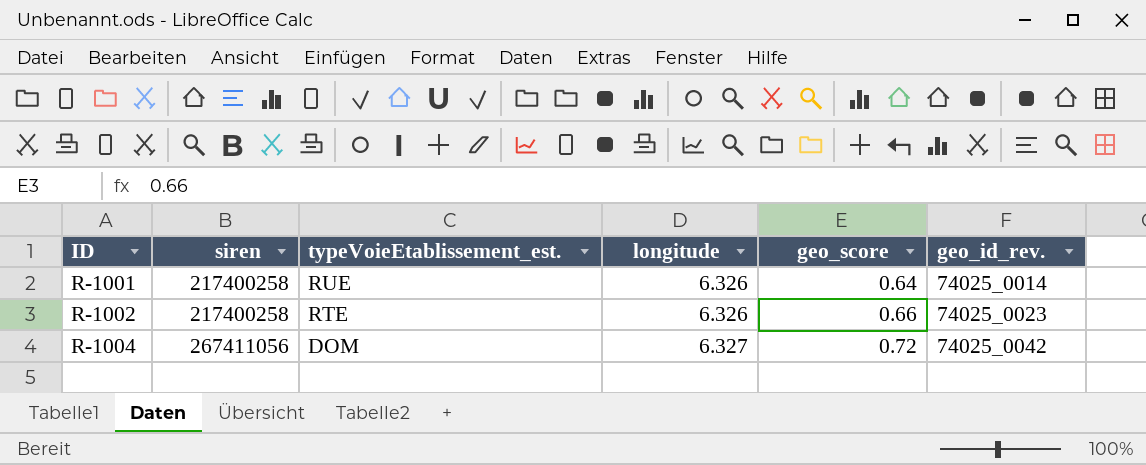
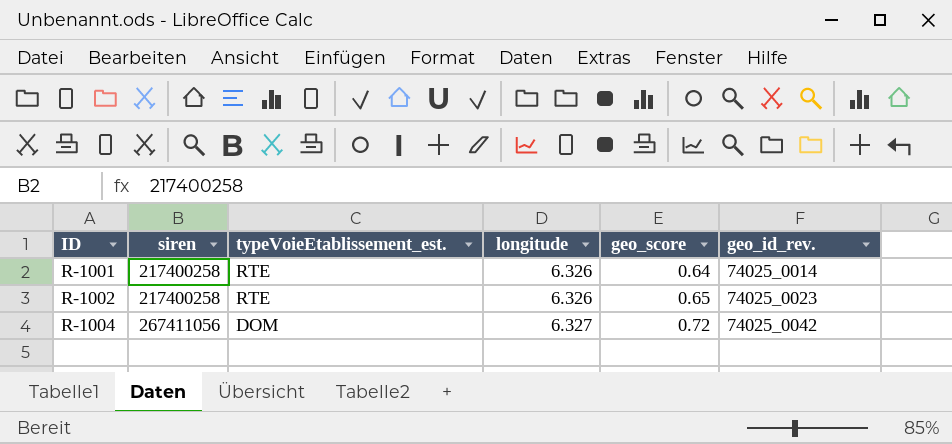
R-1001 | typeVoieEtablissement_est.: RUE -> RTE
R-1002 | geo_score: 0.66 -> 0.65

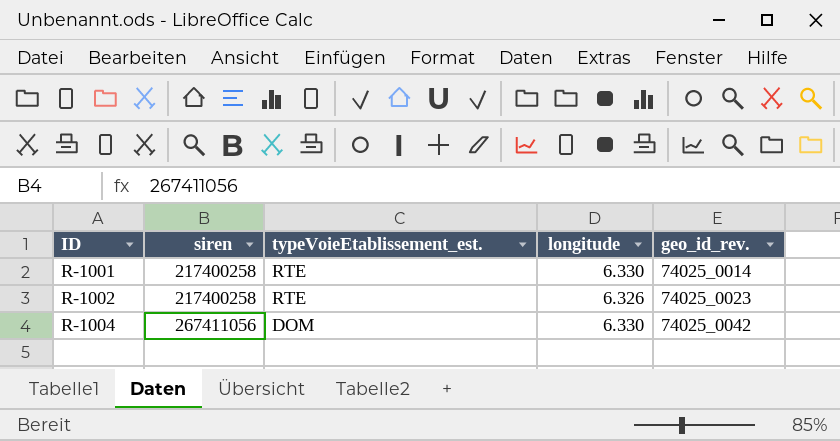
column geo_score | position: 5 -> none
R-1001 | longitude: 6.326 -> 6.330
R-1004 | longitude: 6.327 -> 6.330

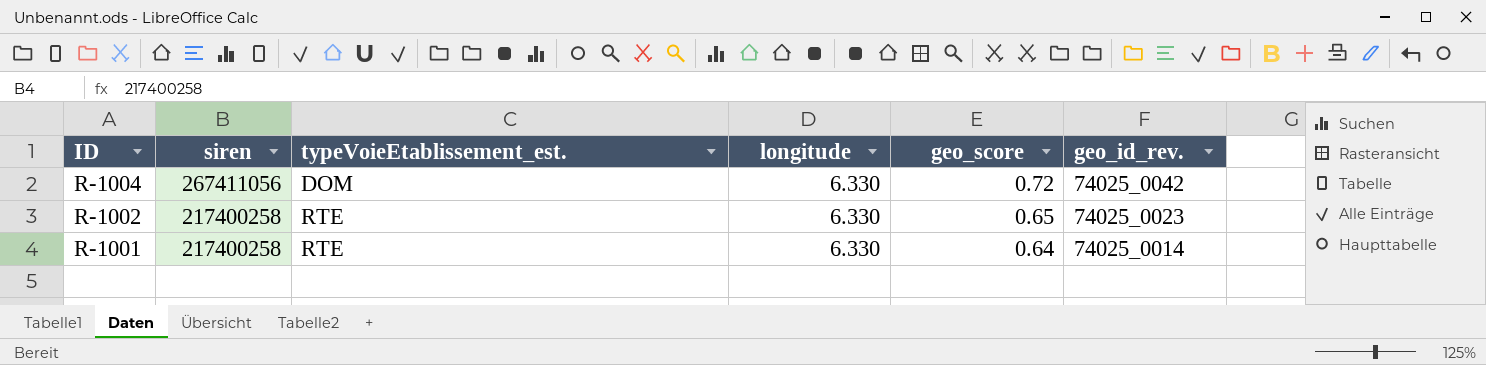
row order: ID ascending -> ID descending
column geo_score | position: none -> 5
R-1002 | longitude: 6.326 -> 6.330

